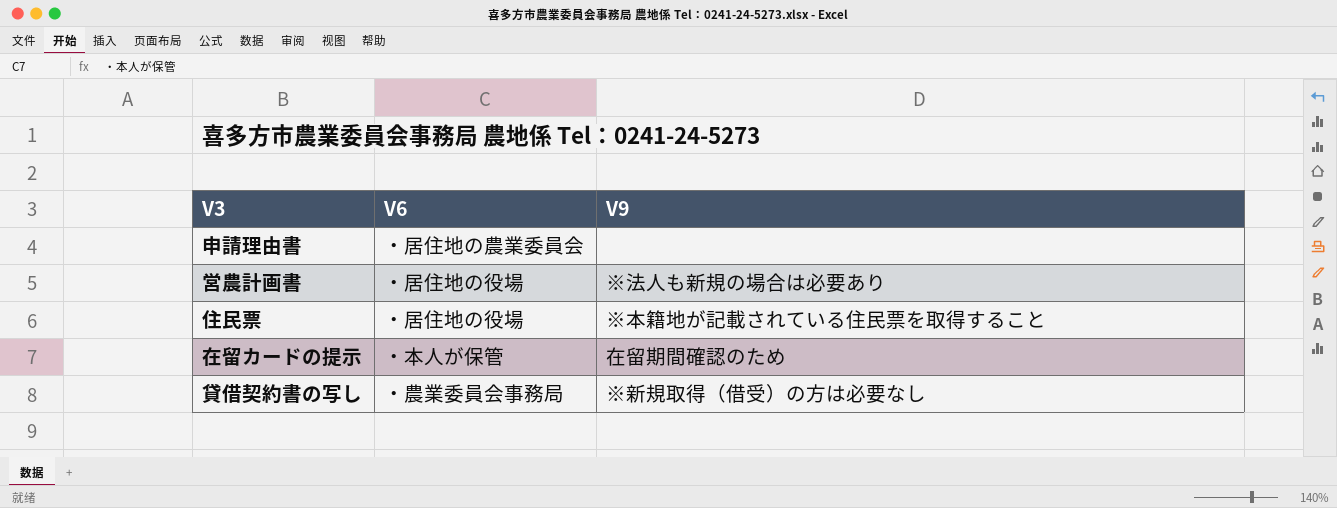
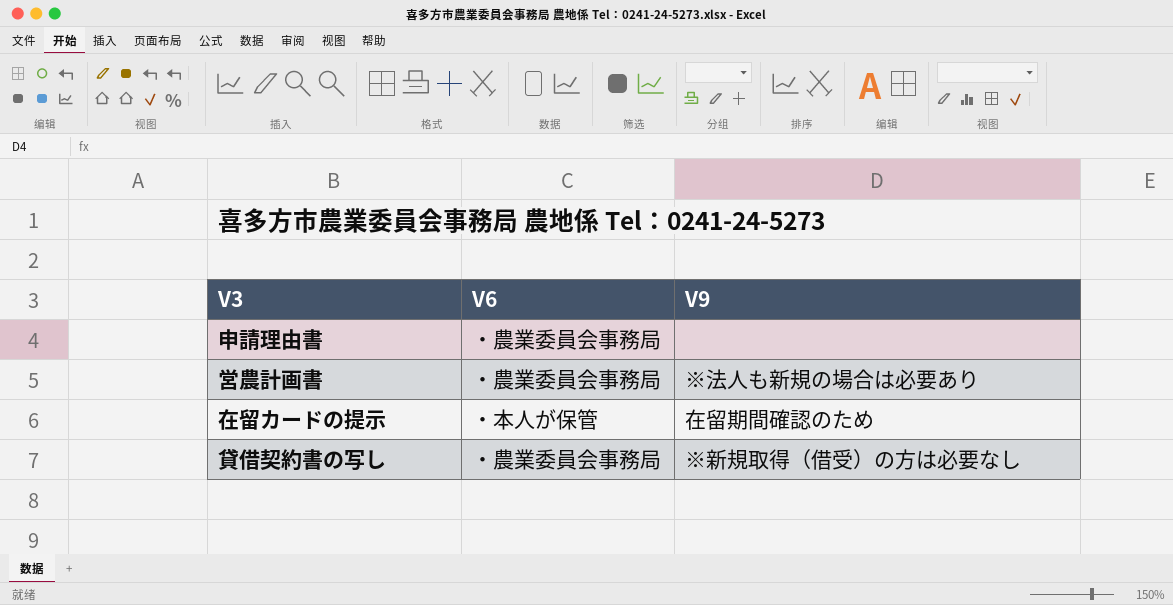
row 住民票: ・居住地の役場 | ※本籍地が記載されている住民票を取得すること -> none
申請理由書 | V6: ・居住地の農業委員会 -> ・農業委員会事務局
営農計画書 | V6: ・居住地の役場 -> ・農業委員会事務局

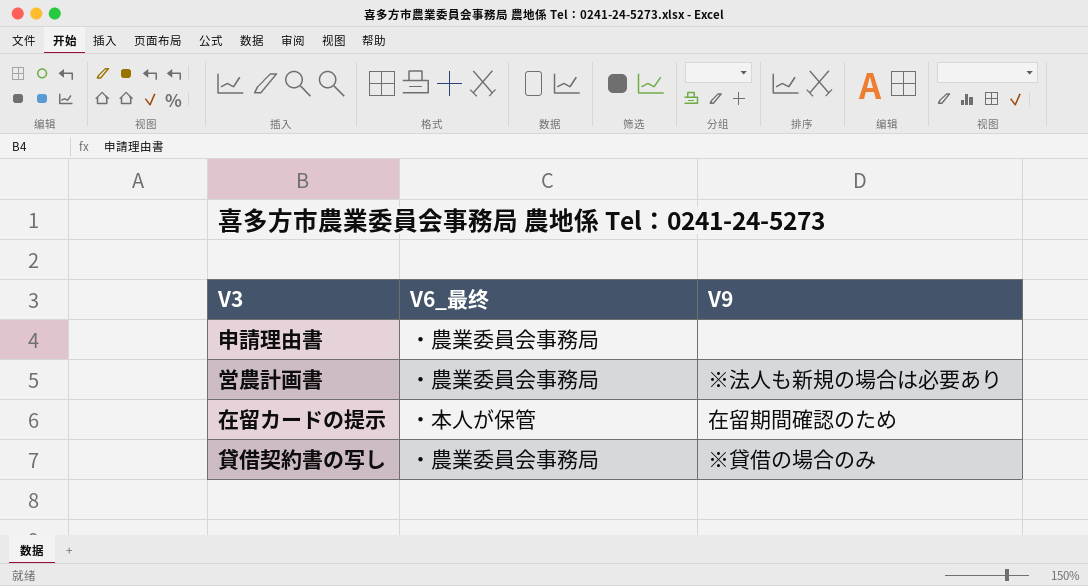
column name: V6 -> V6_最终
貸借契約書の写し | V9: ※新規取得（借受）の方は必要なし -> ※貸借の場合のみ

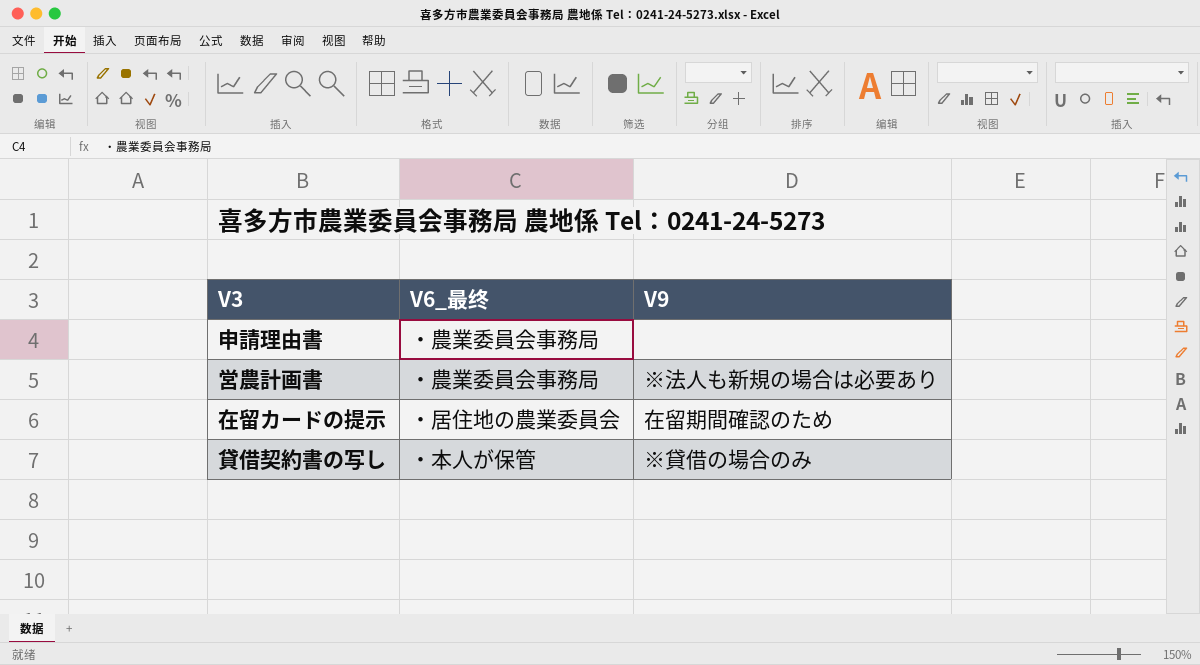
在留カードの提示 | V6_最终: ・本人が保管 -> ・居住地の農業委員会
貸借契約書の写し | V6_最终: ・農業委員会事務局 -> ・本人が保管

